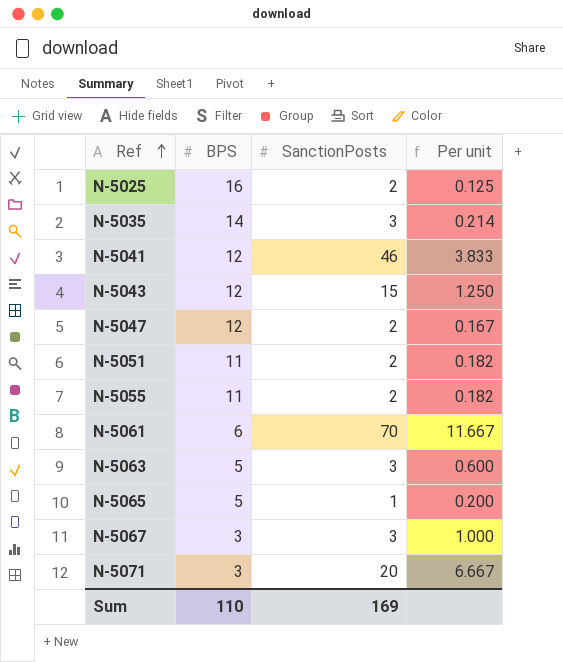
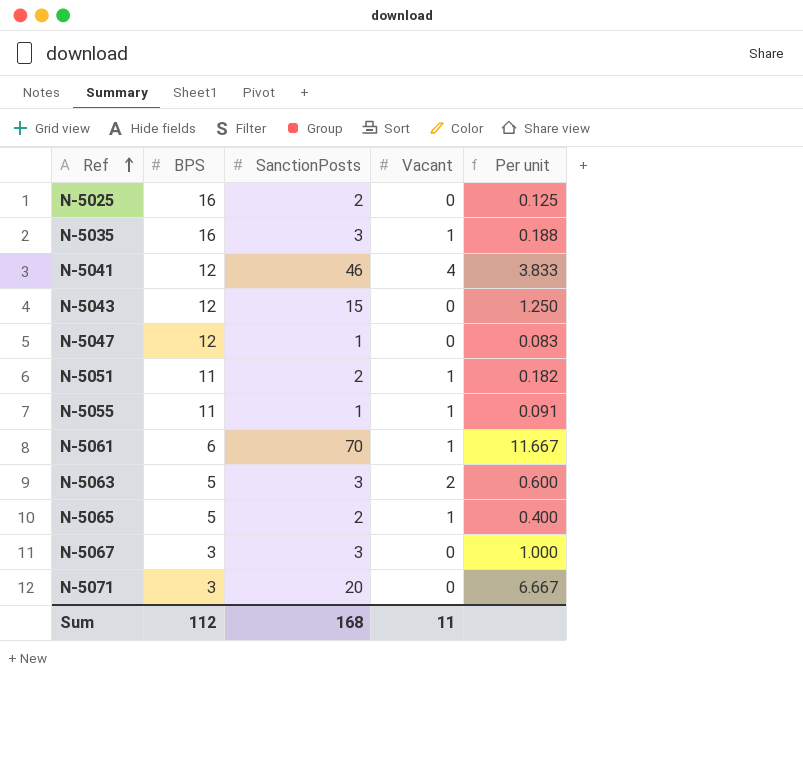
column Vacant | position: none -> 4
N-5035 | BPS: 14 -> 16
N-5035 | Per unit: 0.214 -> 0.188
N-5047 | SanctionPosts: 2 -> 1
N-5047 | Per unit: 0.167 -> 0.083
N-5055 | SanctionPosts: 2 -> 1
N-5055 | Per unit: 0.182 -> 0.091
N-5065 | SanctionPosts: 1 -> 2
N-5065 | Per unit: 0.200 -> 0.400
Sum | BPS: 110 -> 112
Sum | SanctionPosts: 169 -> 168

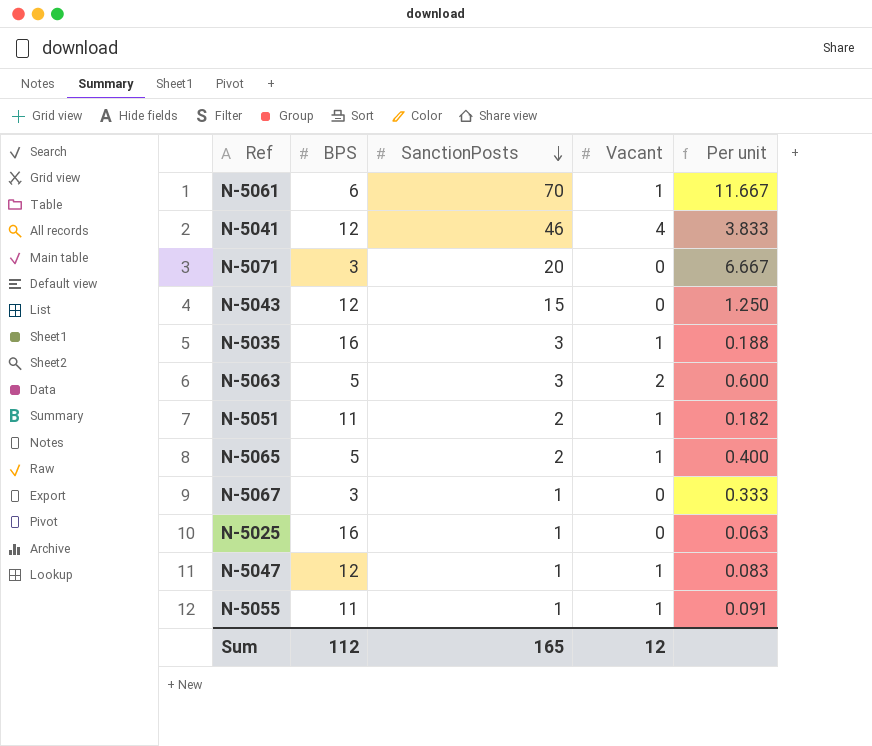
row order: Ref ascending -> SanctionPosts descending
N-5067 | SanctionPosts: 3 -> 1
N-5067 | Per unit: 1.000 -> 0.333
N-5025 | SanctionPosts: 2 -> 1
N-5025 | Per unit: 0.125 -> 0.063
N-5047 | Vacant: 0 -> 1
Sum | SanctionPosts: 168 -> 165
Sum | Vacant: 11 -> 12

